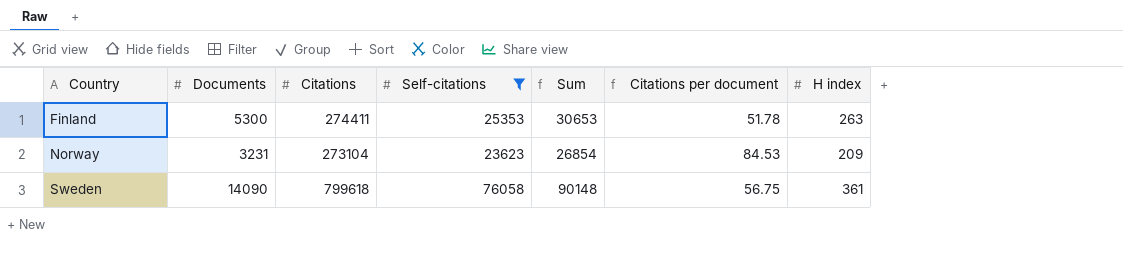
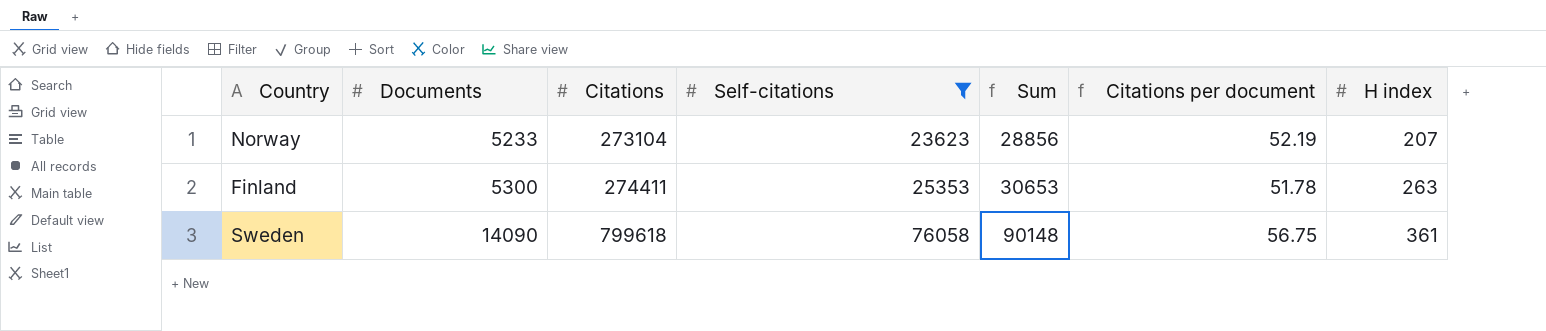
row order: Country ascending -> Documents ascending
Norway | Documents: 3231 -> 5233
Norway | Sum: 26854 -> 28856
Norway | Citations per document: 84.53 -> 52.19
Norway | H index: 209 -> 207

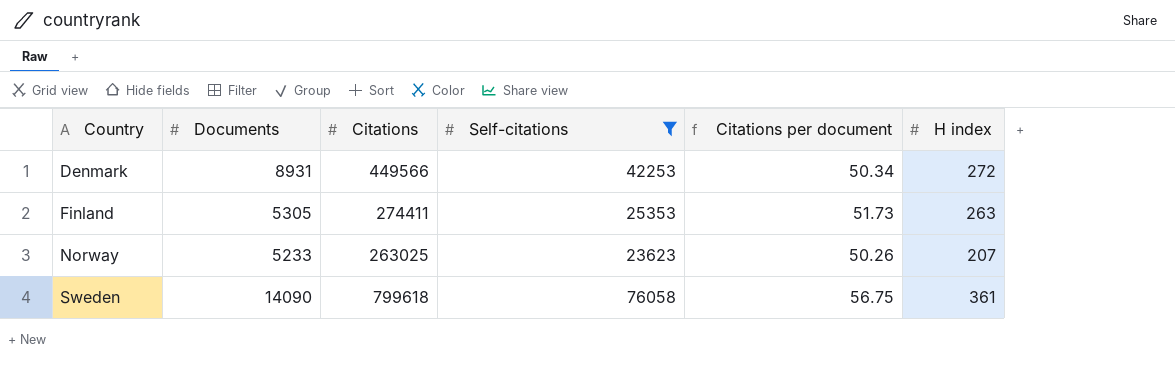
row order: Documents ascending -> Country ascending
column Sum | formula: [Documents] + [Self-citations] -> none
row Denmark: none -> 8931 | 449566 | 42253 | 50.34 | 272
Finland | Documents: 5300 -> 5305
Finland | Citations per document: 51.78 -> 51.73
Norway | Citations: 273104 -> 263025
Norway | Citations per document: 52.19 -> 50.26

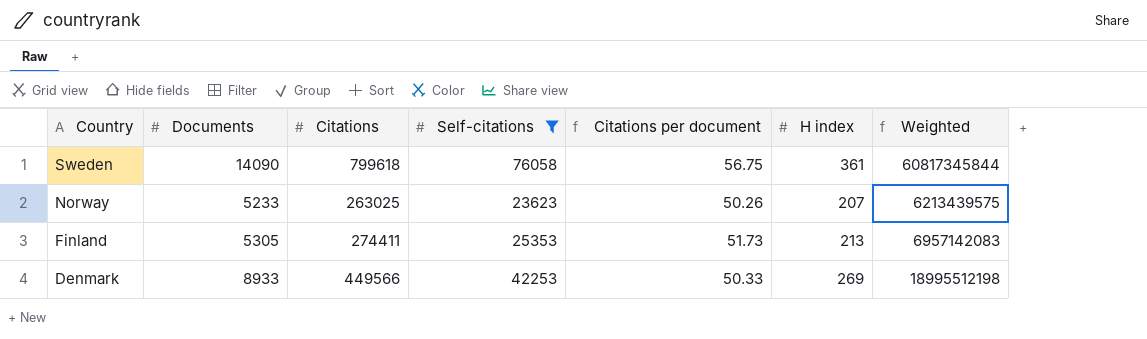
row order: Country ascending -> Country descending
column Weighted | formula: none -> [Citations] * [Self-citations]
Finland | H index: 263 -> 213
Denmark | Documents: 8931 -> 8933
Denmark | Citations per document: 50.34 -> 50.33
Denmark | H index: 272 -> 269

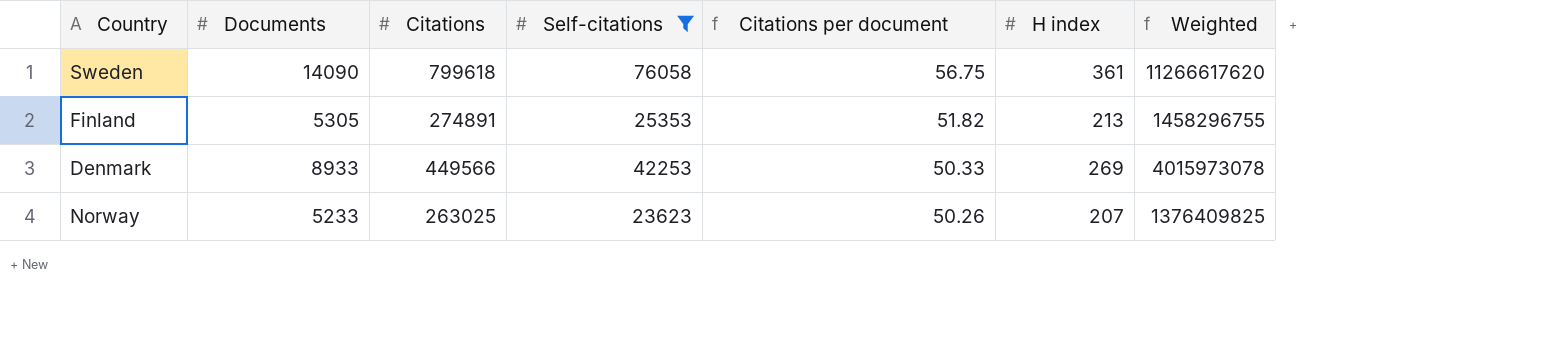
row order: Country descending -> Citations per document descending
column Weighted | formula: [Citations] * [Self-citations] -> [Documents] * [Citations]
Finland | Citations: 274411 -> 274891
Finland | Citations per document: 51.73 -> 51.82

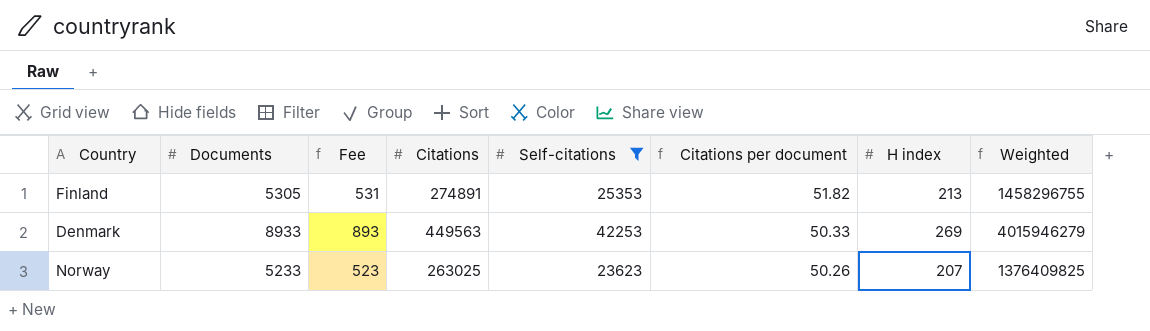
column Fee | formula: none -> [Documents] * 0.1
row Sweden: 14090 | 799618 | 76058 | 56.75 | 361 | 11266617620 -> none
Denmark | Citations: 449566 -> 449563
Denmark | Weighted: 4015973078 -> 4015946279

